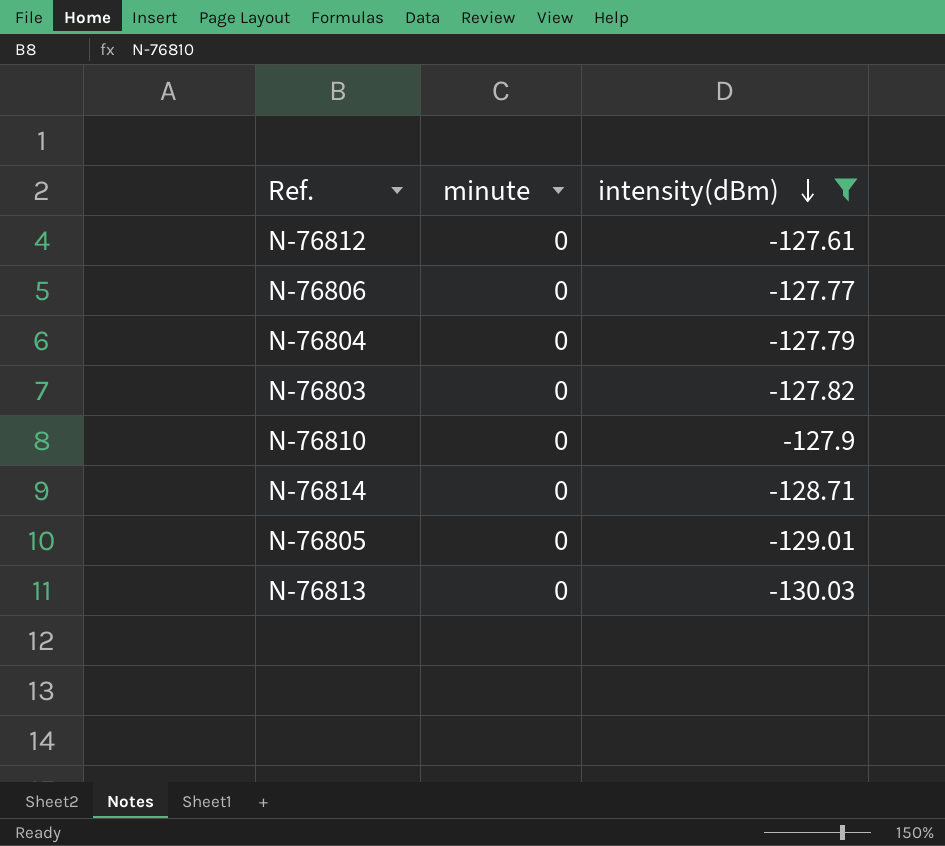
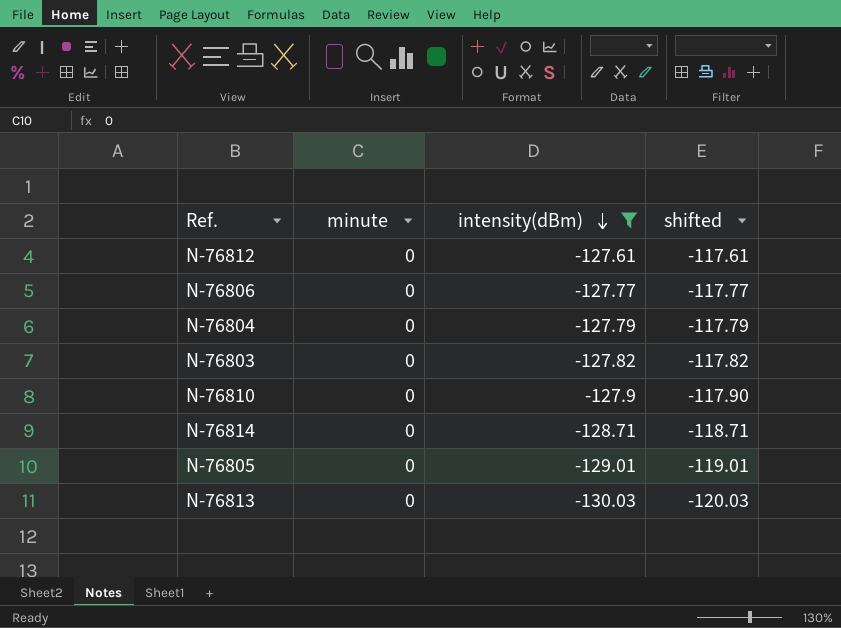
column shifted | formula: none -> [intensity(dBm)] + 10

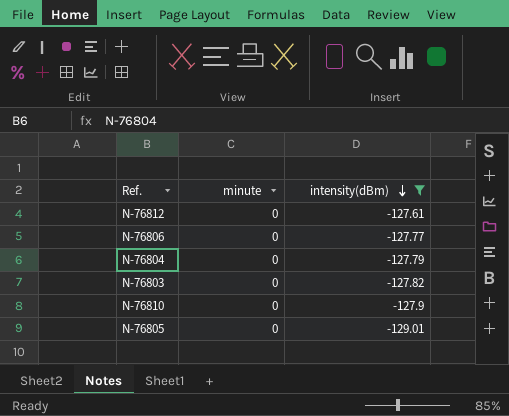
column shifted | formula: [intensity(dBm)] + 10 -> none
row N-76814: 0 | -128.71 | -118.71 -> none
row N-76813: 0 | -130.03 | -120.03 -> none

